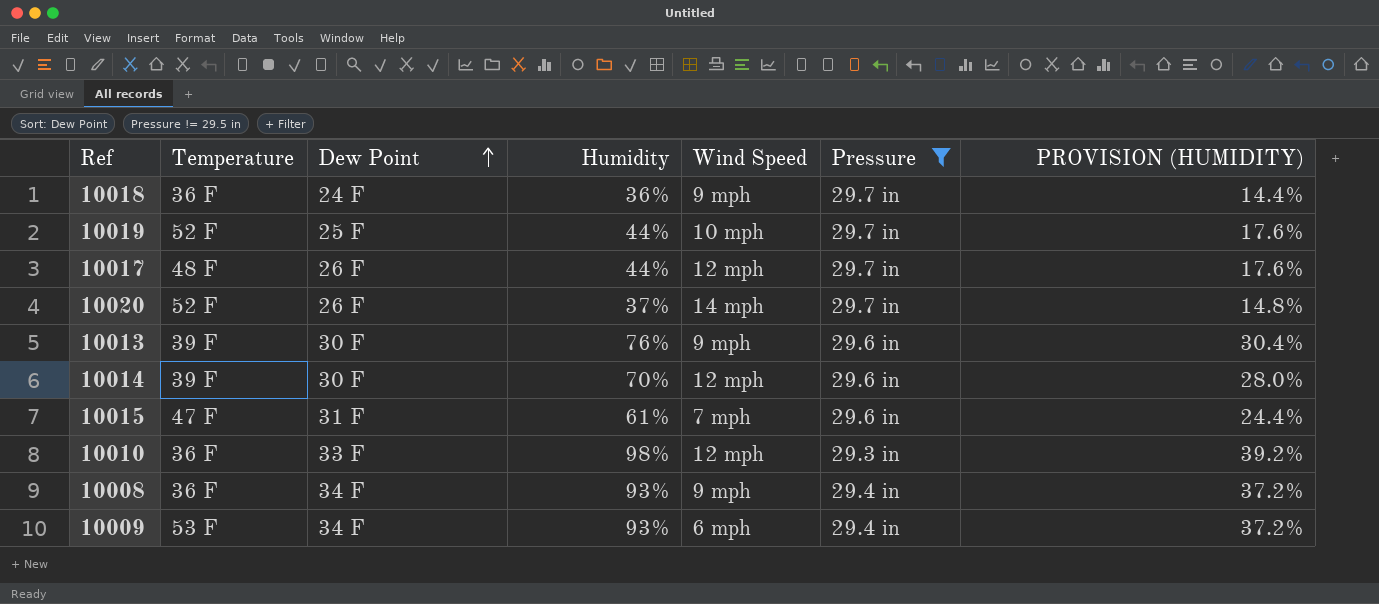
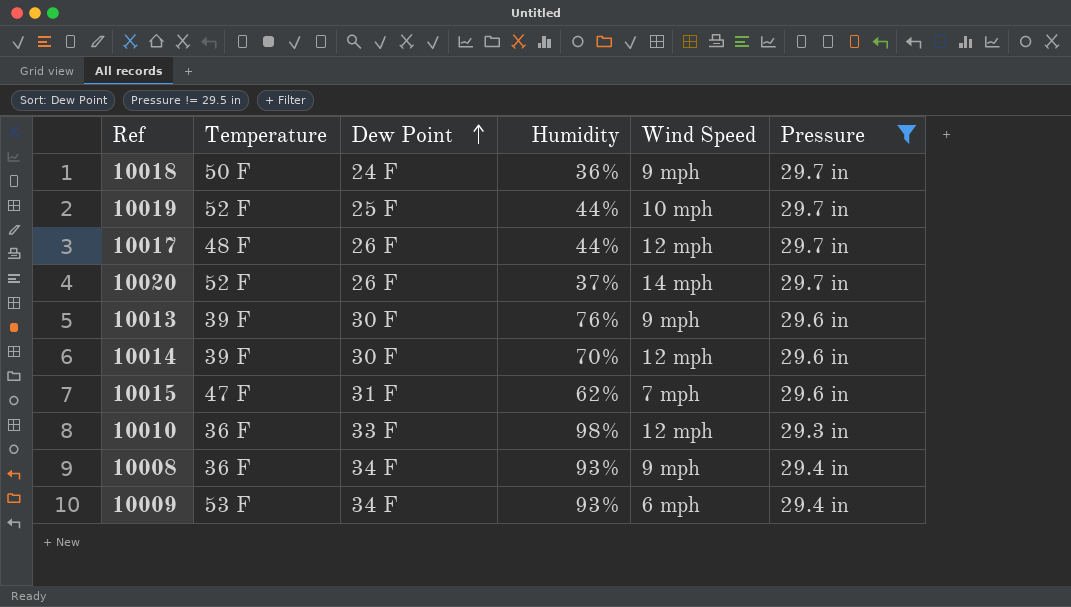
column PROVISION (HUMIDITY) | formula: [Humidity] * 0.4 -> none
10018 | Temperature: 36 F -> 50 F
10015 | Humidity: 61% -> 62%

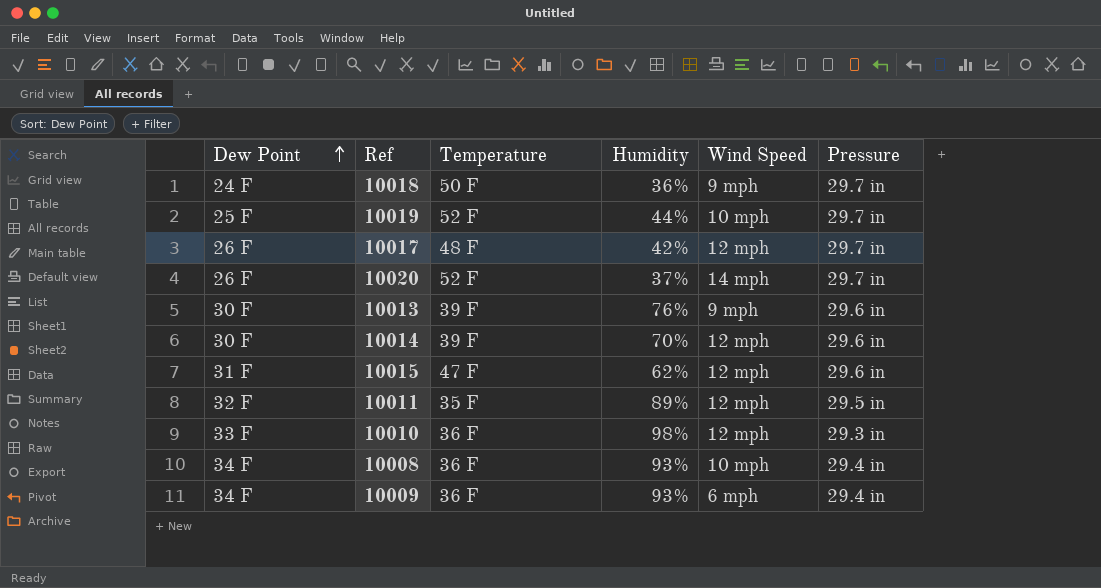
filter: Pressure != 29.5 in -> none
column Dew Point | position: 3 -> 1
10017 | Humidity: 44% -> 42%
10015 | Wind Speed: 7 mph -> 12 mph
10008 | Wind Speed: 9 mph -> 10 mph
10009 | Temperature: 53 F -> 36 F

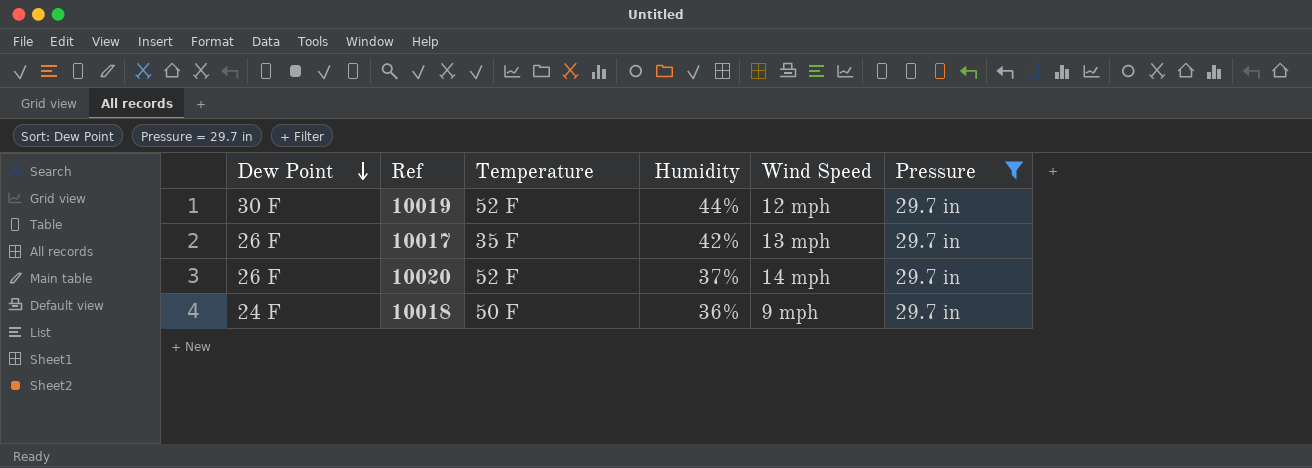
filter: none -> Pressure = 29.7 in
row order: Dew Point ascending -> Dew Point descending
10019 | Dew Point: 25 F -> 30 F
10019 | Wind Speed: 10 mph -> 12 mph
10017 | Temperature: 48 F -> 35 F
10017 | Wind Speed: 12 mph -> 13 mph

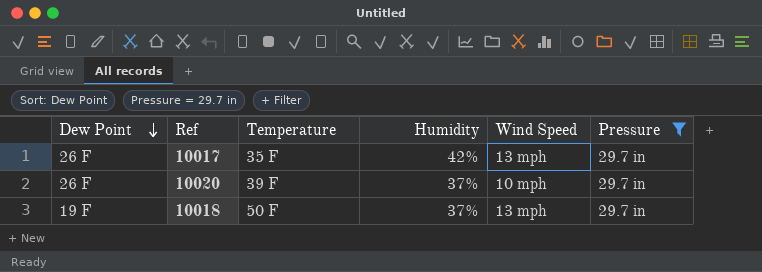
row 10019: 30 F | 52 F | 44% | 12 mph | 29.7 in -> none
10020 | Temperature: 52 F -> 39 F
10020 | Wind Speed: 14 mph -> 10 mph
10018 | Dew Point: 24 F -> 19 F
10018 | Humidity: 36% -> 37%
10018 | Wind Speed: 9 mph -> 13 mph

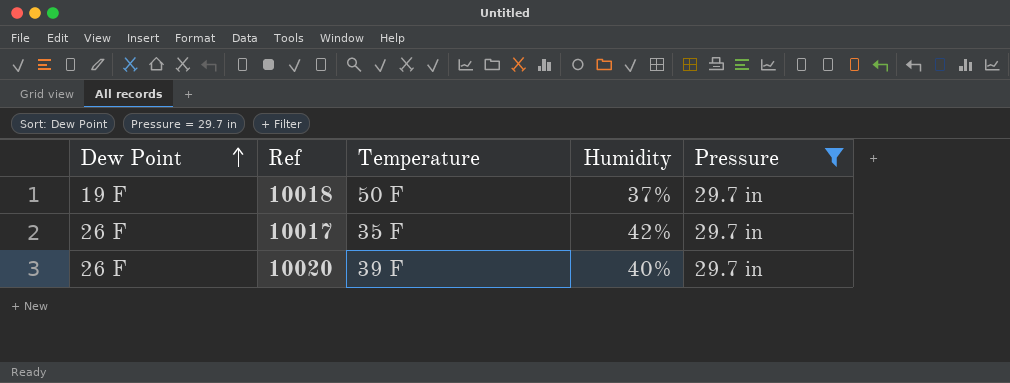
row order: Dew Point descending -> Dew Point ascending
column Wind Speed | position: 5 -> none
10020 | Humidity: 37% -> 40%

